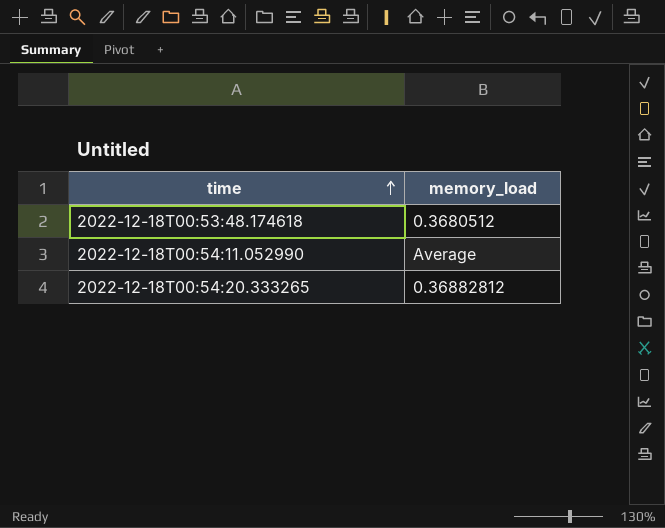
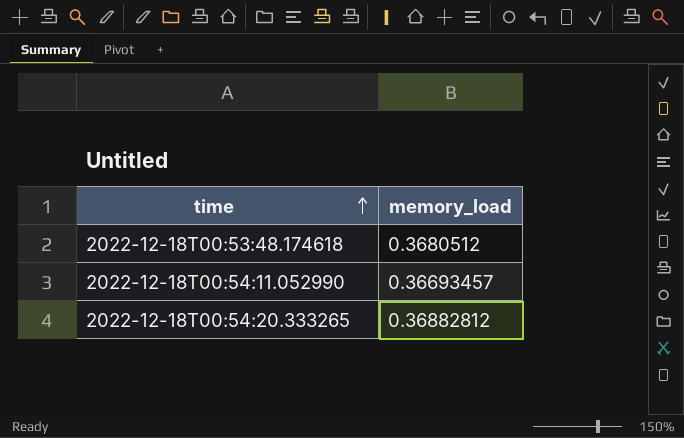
2022-12-18T00:54:11.052990 | memory_load: Average -> 0.36693457

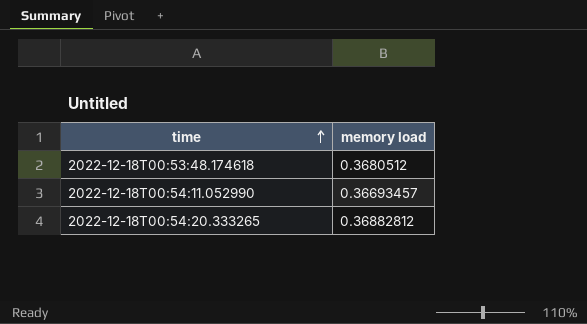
column name: memory_load -> memory load

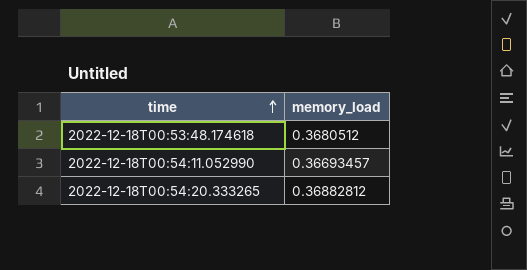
column name: memory load -> memory_load

